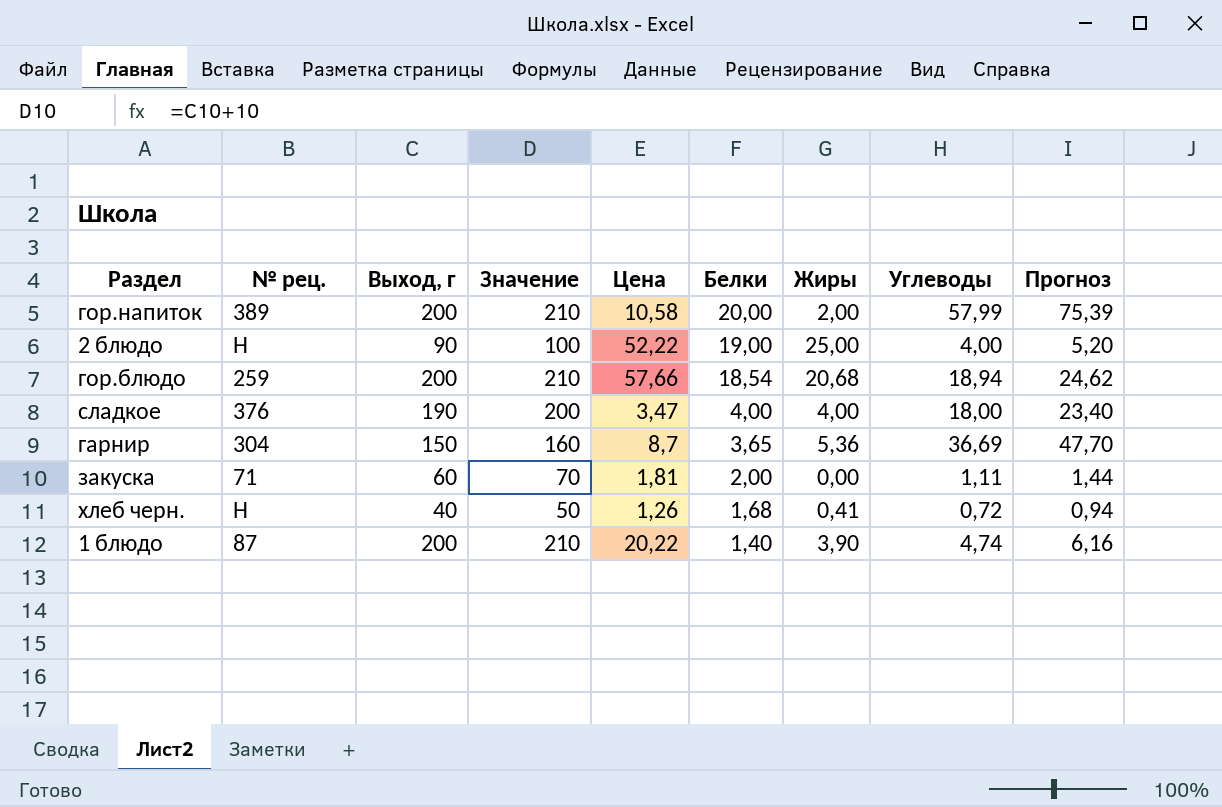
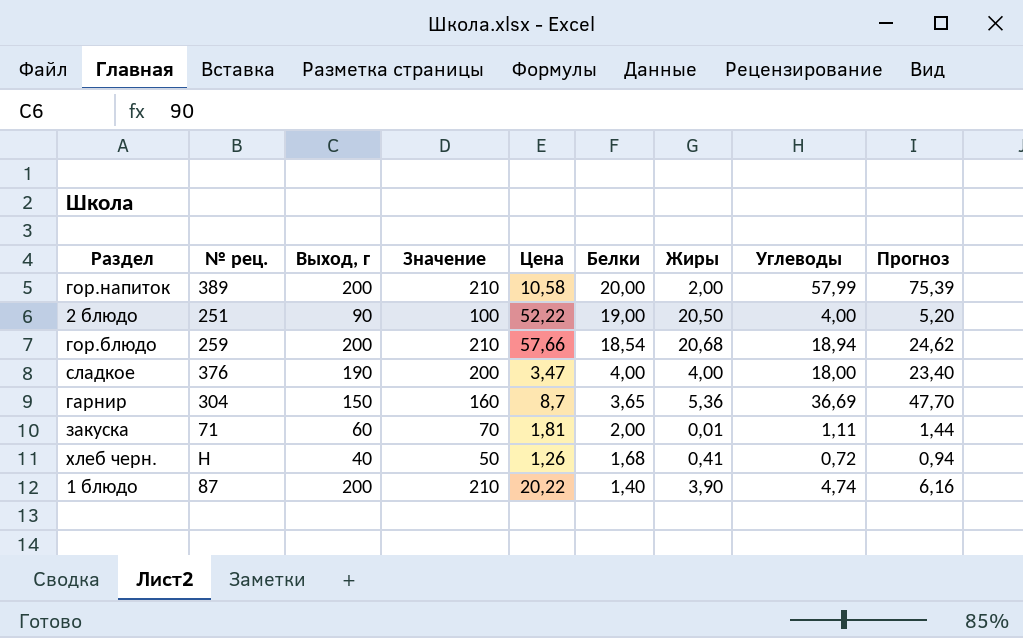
2 блюдо | № рец.: Н -> 251
2 блюдо | Жиры: 25,00 -> 20,50
закуска | Жиры: 0,00 -> 0,01

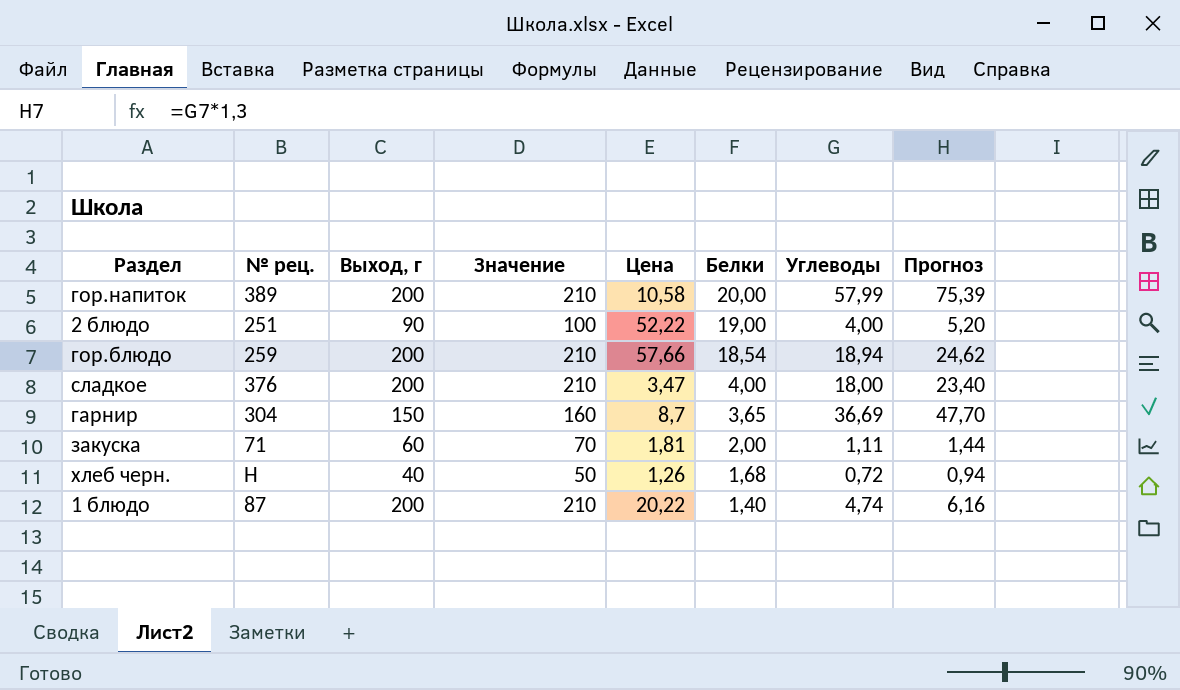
column Жиры | position: 7 -> none
сладкое | Выход, г: 190 -> 200
сладкое | Значение: 200 -> 210

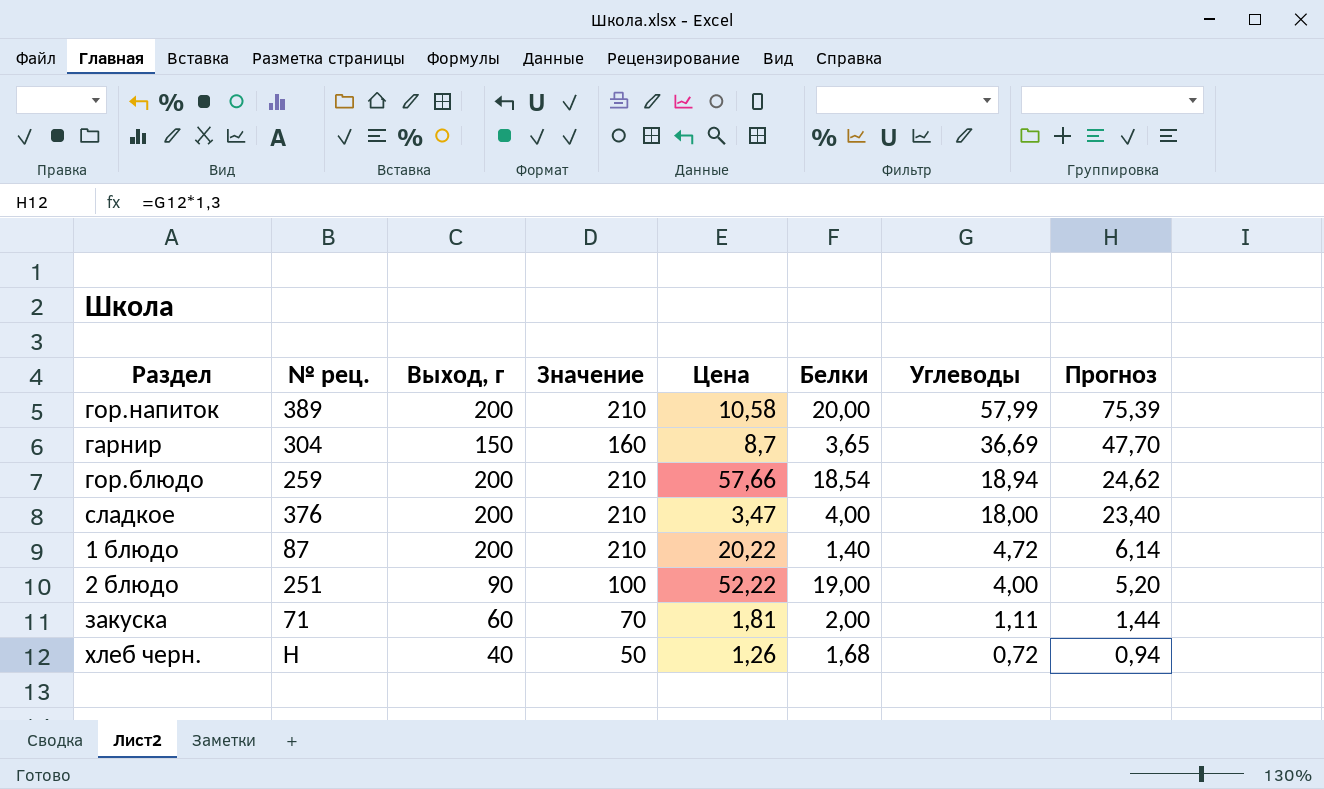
row order: Белки descending -> Углеводы descending
1 блюдо | Углеводы: 4,74 -> 4,72
1 блюдо | Прогноз: 6,16 -> 6,14

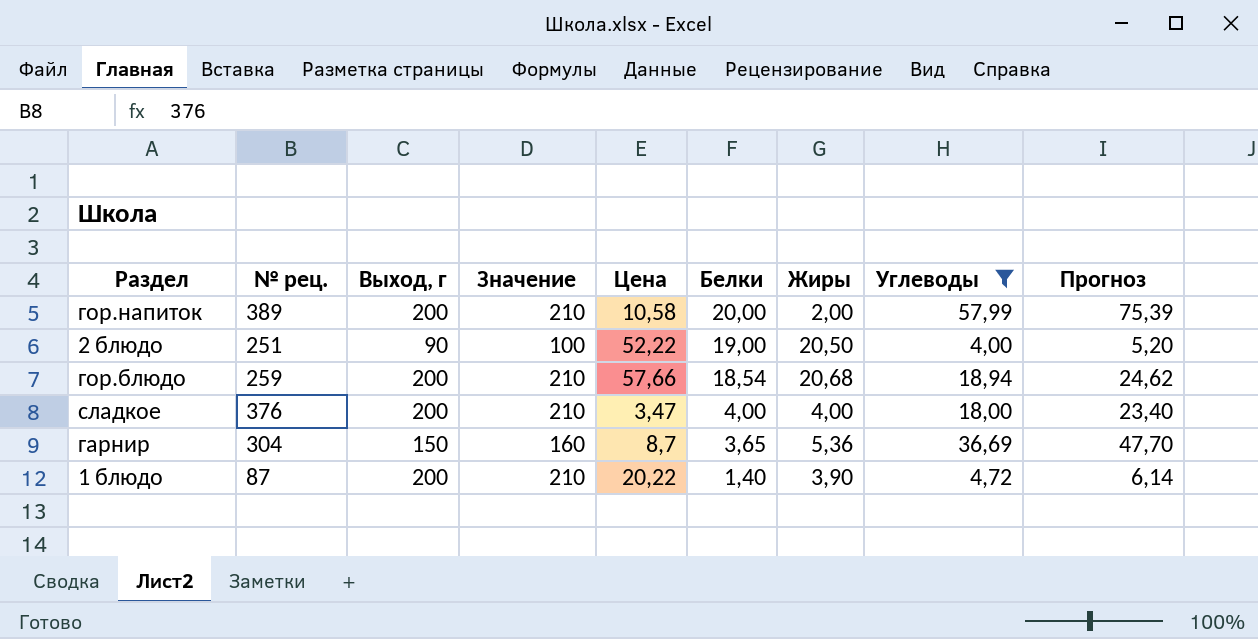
filter: none -> Углеводы >= 4,00
row order: Углеводы descending -> Белки descending
column Жиры | position: none -> 7

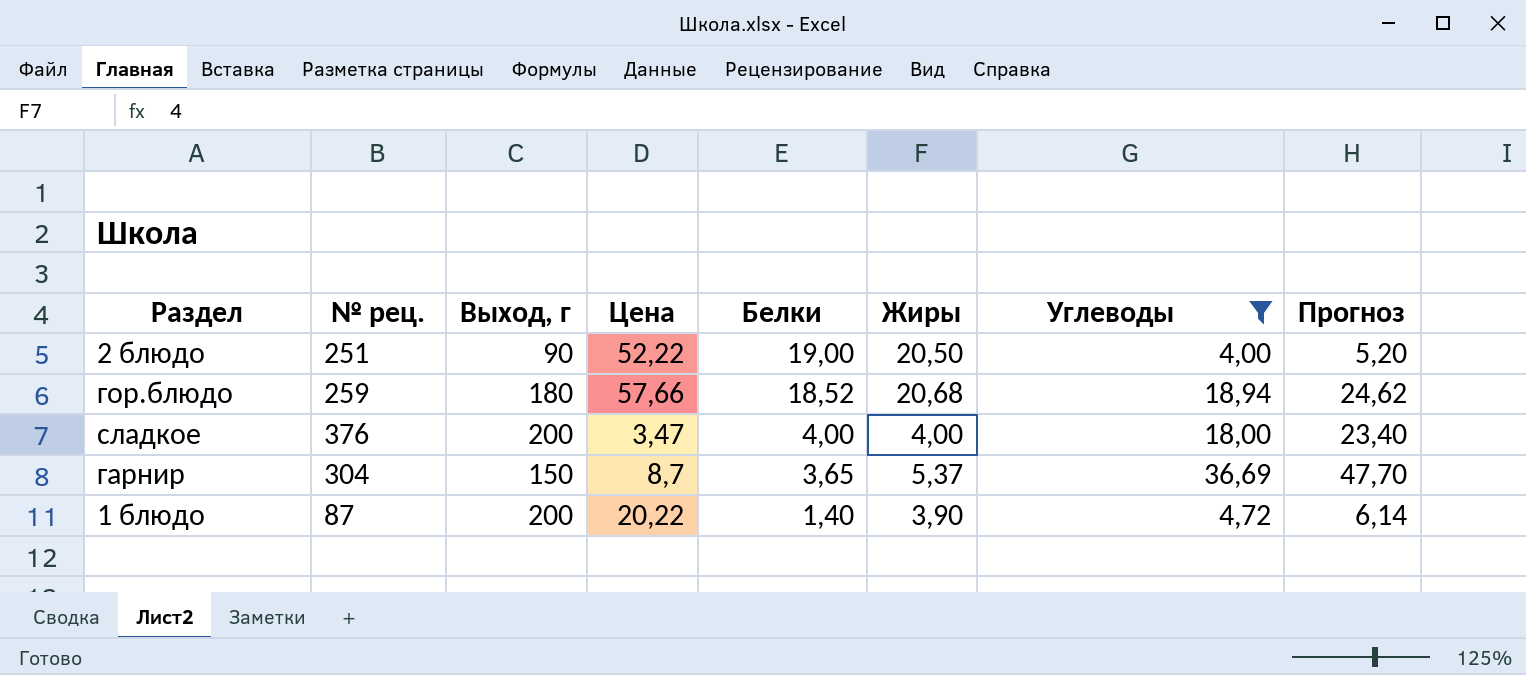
column Значение | formula: [Выход, г] + 10 -> none
row гор.напиток: 389 | 200 | 210 | 10,58 | 20,00 | 2,00 | 57,99 | 75,39 -> none
гор.блюдо | Выход, г: 200 -> 180
гор.блюдо | Белки: 18,54 -> 18,52
гарнир | Жиры: 5,36 -> 5,37

